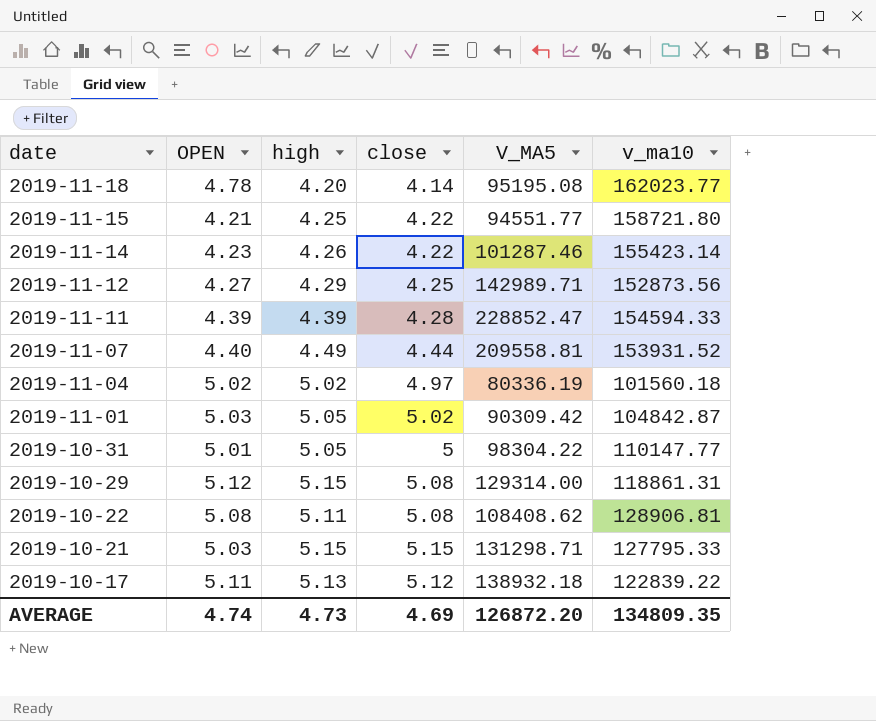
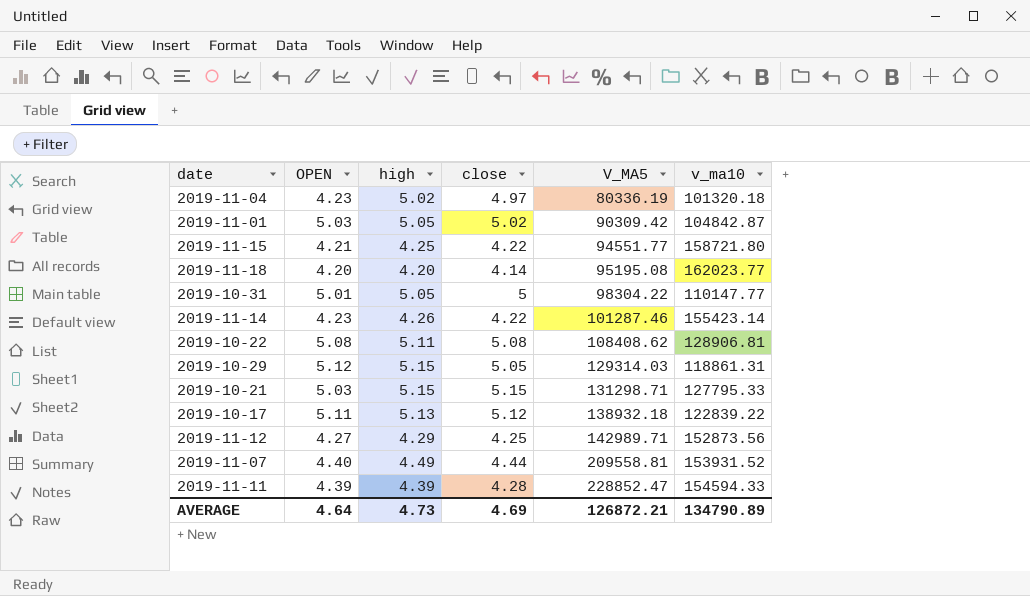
row order: date descending -> V_MA5 ascending
2019-11-04 | OPEN: 5.02 -> 4.23
2019-11-04 | v_ma10: 101560.18 -> 101320.18
2019-11-18 | OPEN: 4.78 -> 4.20
2019-10-29 | close: 5.08 -> 5.05
2019-10-29 | V_MA5: 129314.00 -> 129314.03
AVERAGE | OPEN: 4.74 -> 4.64
AVERAGE | V_MA5: 126872.20 -> 126872.21
AVERAGE | v_ma10: 134809.35 -> 134790.89

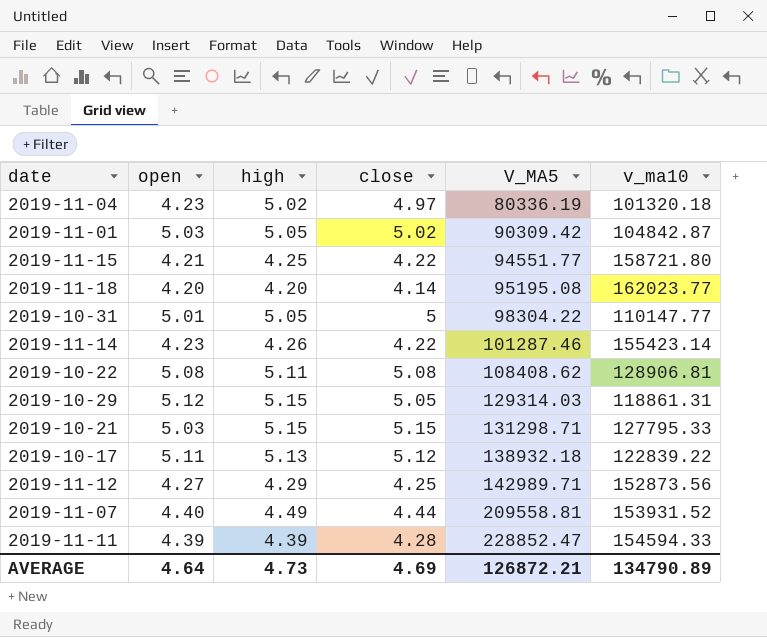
column name: OPEN -> open

